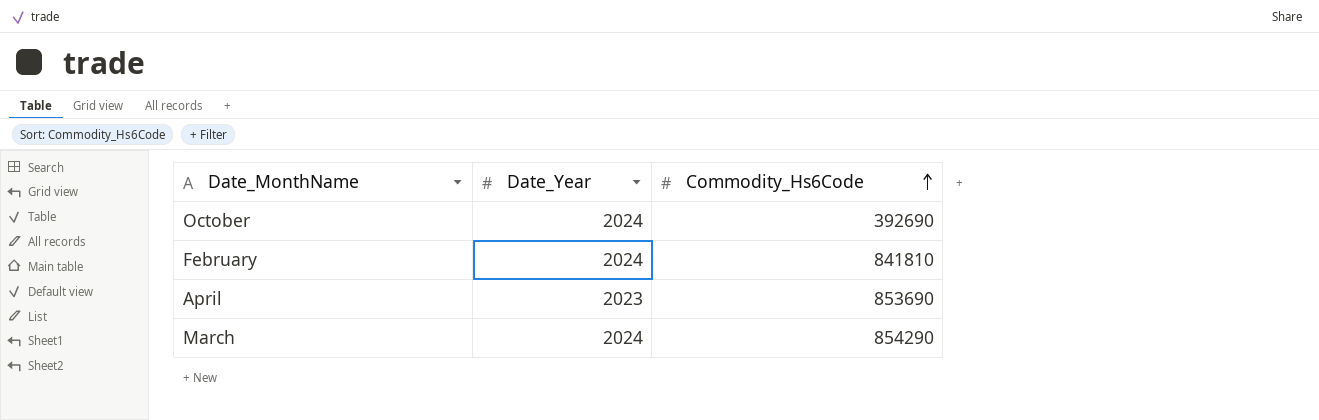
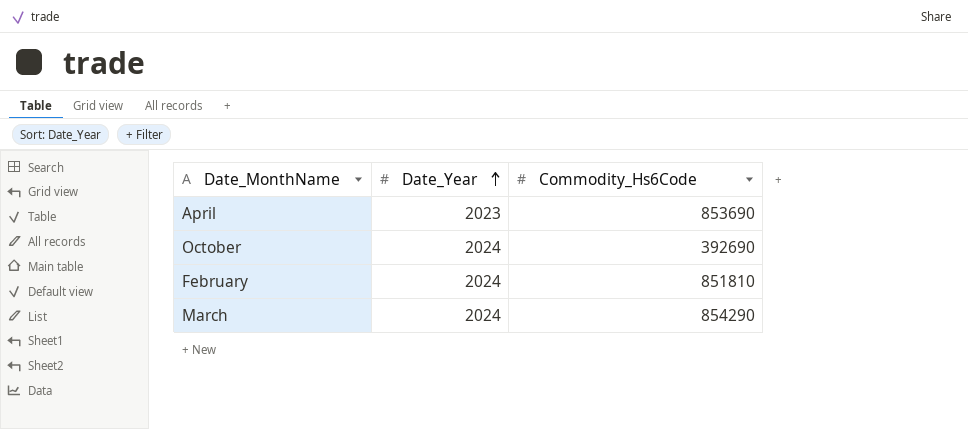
row order: Commodity_Hs6Code ascending -> Date_Year ascending
February | Commodity_Hs6Code: 841810 -> 851810

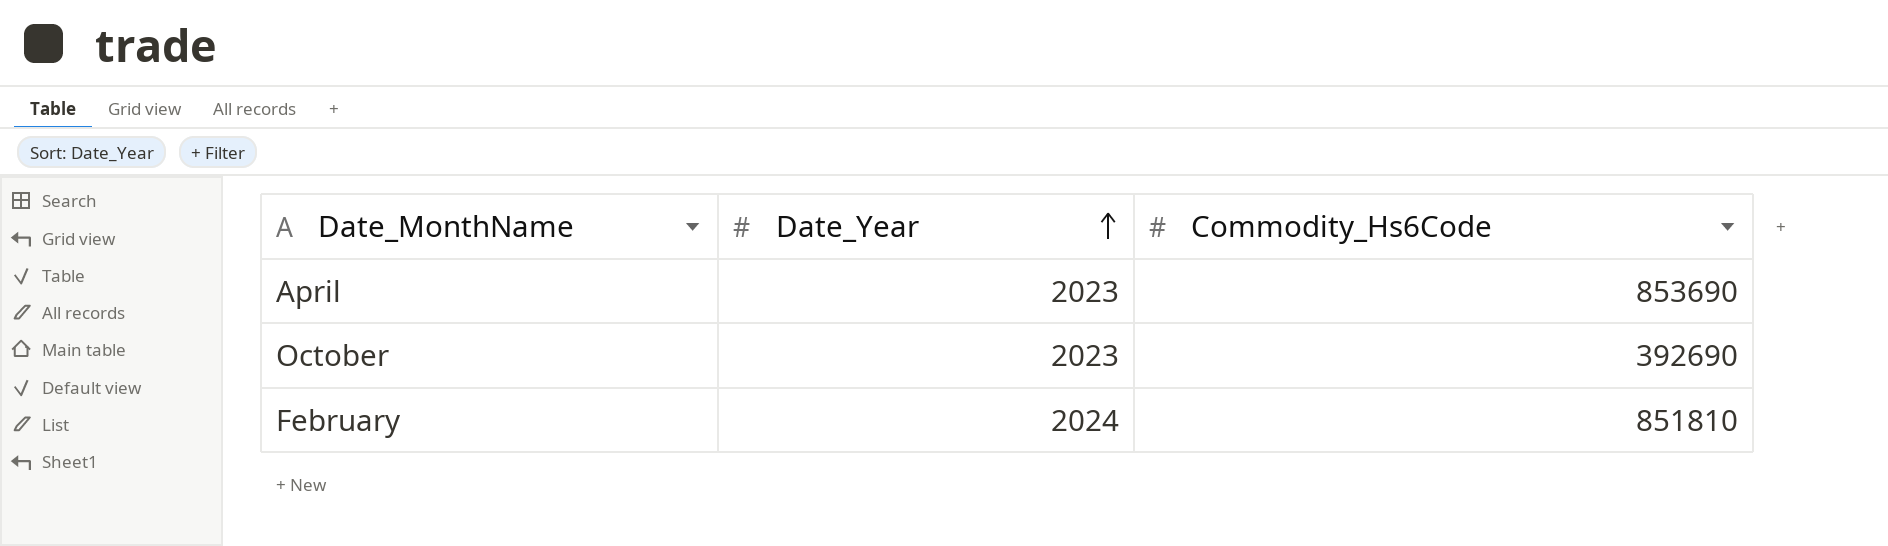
row March: 2024 | 854290 -> none
October | Date_Year: 2024 -> 2023

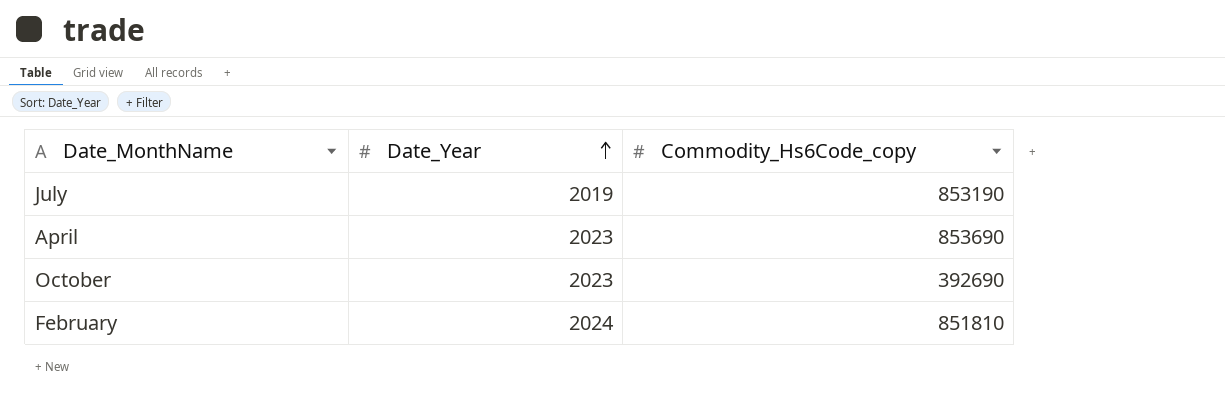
column name: Commodity_Hs6Code -> Commodity_Hs6Code_copy
row July: none -> 2019 | 853190

